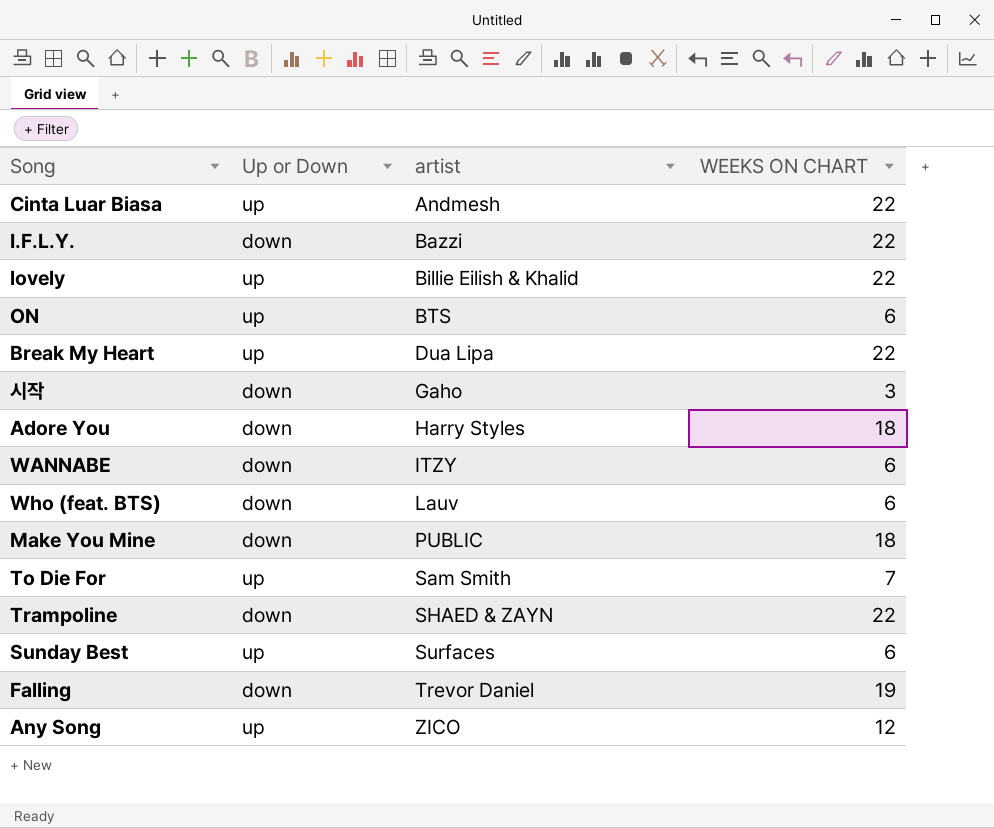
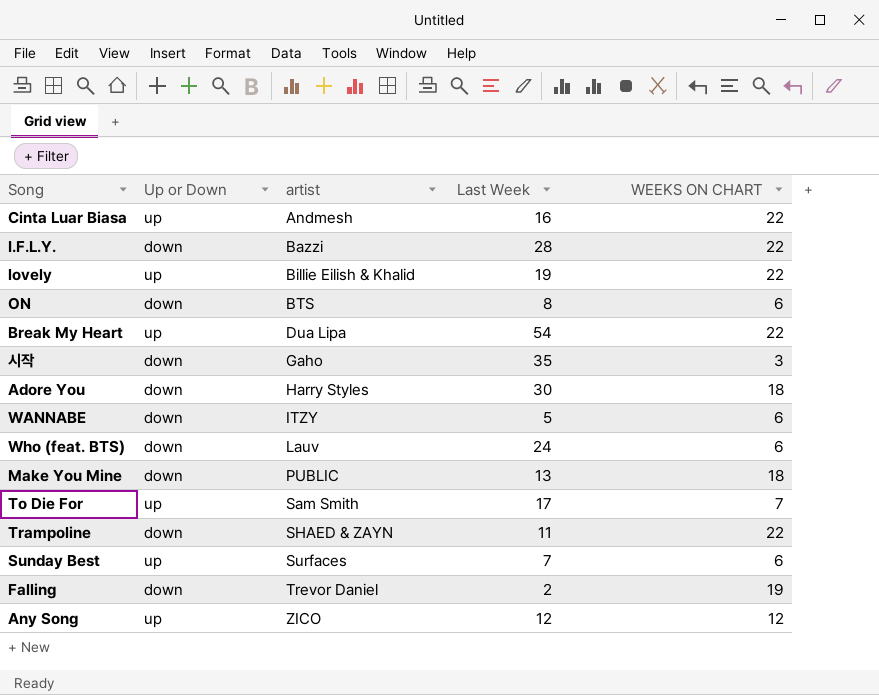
column Last Week | position: none -> 4
ON | Up or Down: up -> down

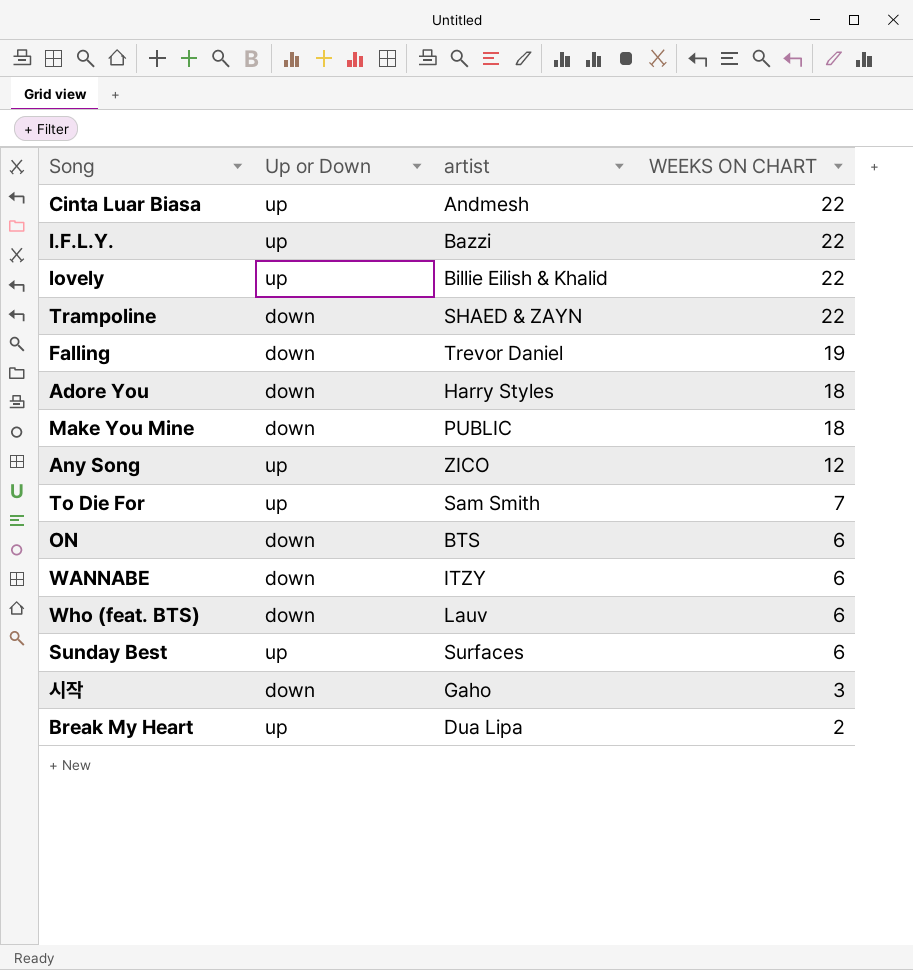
row order: artist ascending -> WEEKS ON CHART descending
column Last Week | position: 4 -> none
I.F.L.Y. | Up or Down: down -> up
Break My Heart | WEEKS ON CHART: 22 -> 2

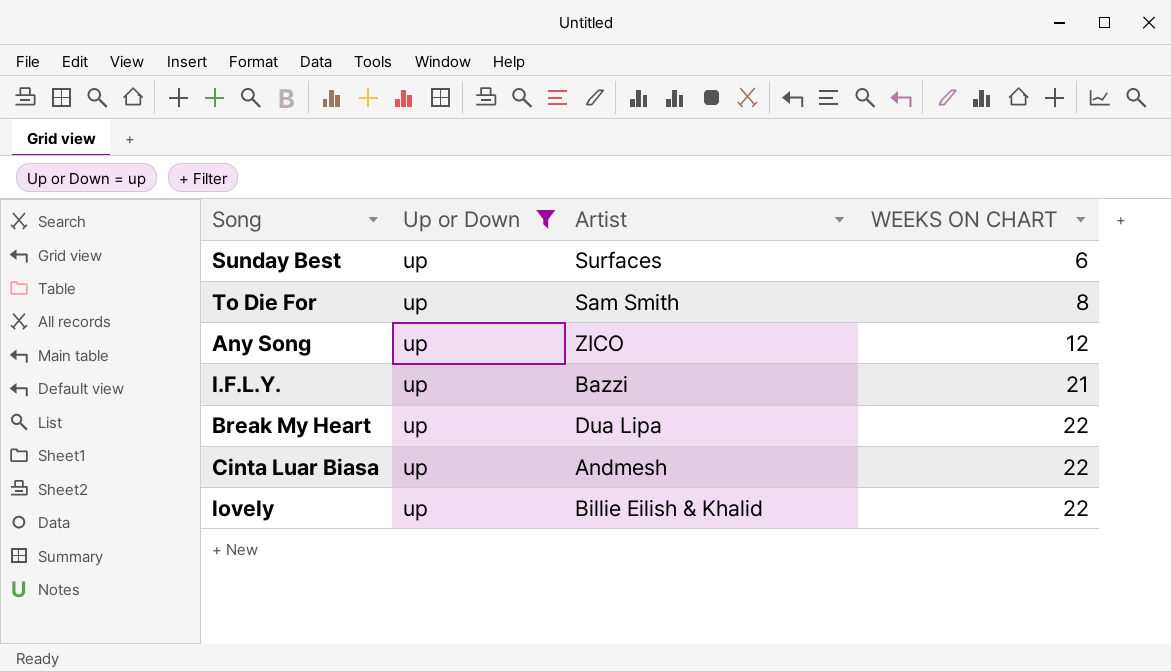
filter: none -> Up or Down = up
row order: WEEKS ON CHART descending -> WEEKS ON CHART ascending
column name: artist -> Artist
To Die For | WEEKS ON CHART: 7 -> 8
I.F.L.Y. | WEEKS ON CHART: 22 -> 21
Break My Heart | WEEKS ON CHART: 2 -> 22

